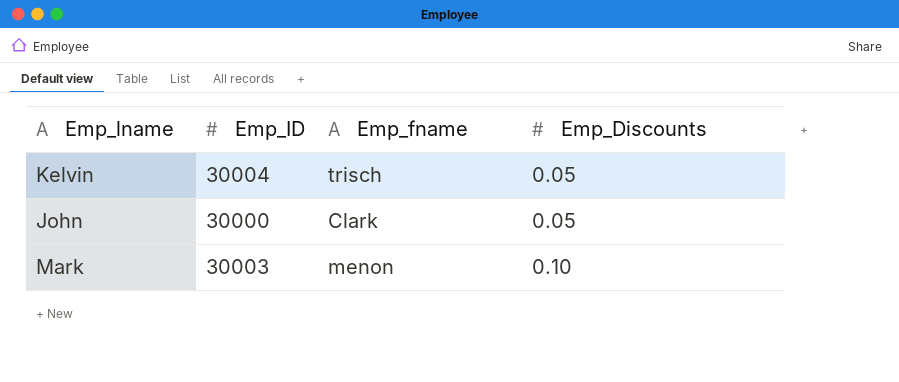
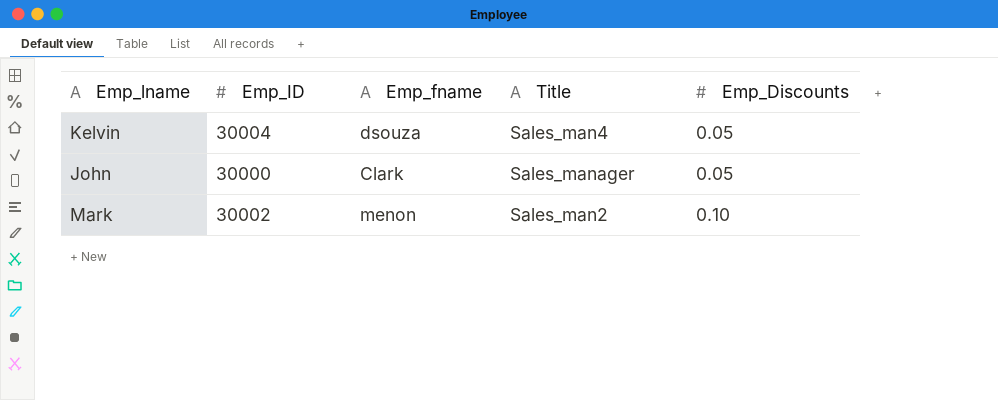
column Title | position: none -> 4
Kelvin | Emp_fname: trisch -> dsouza
Mark | Emp_ID: 30003 -> 30002

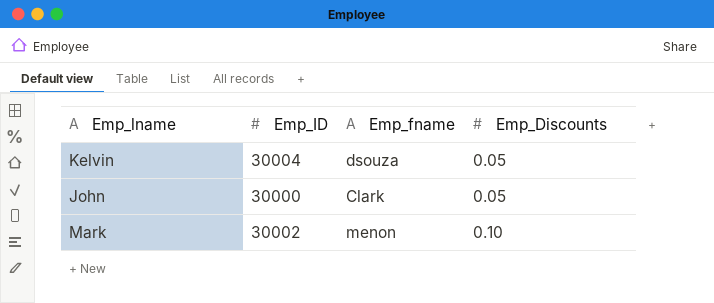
column Title | position: 4 -> none

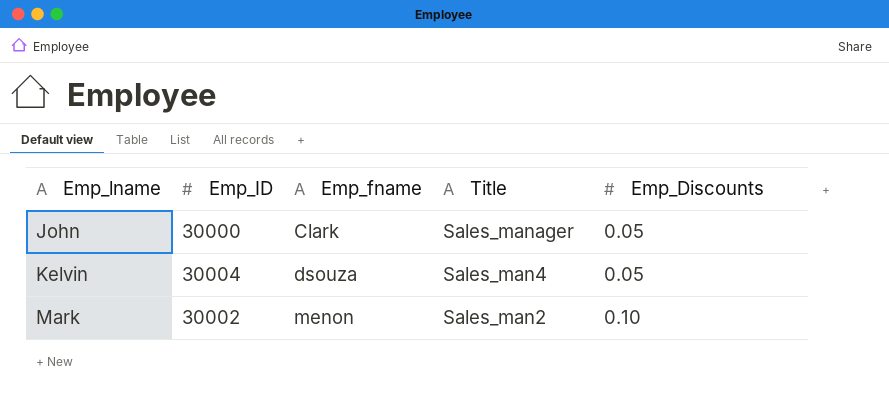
row order: Emp_Discounts ascending -> Emp_lname ascending
column Title | position: none -> 4

